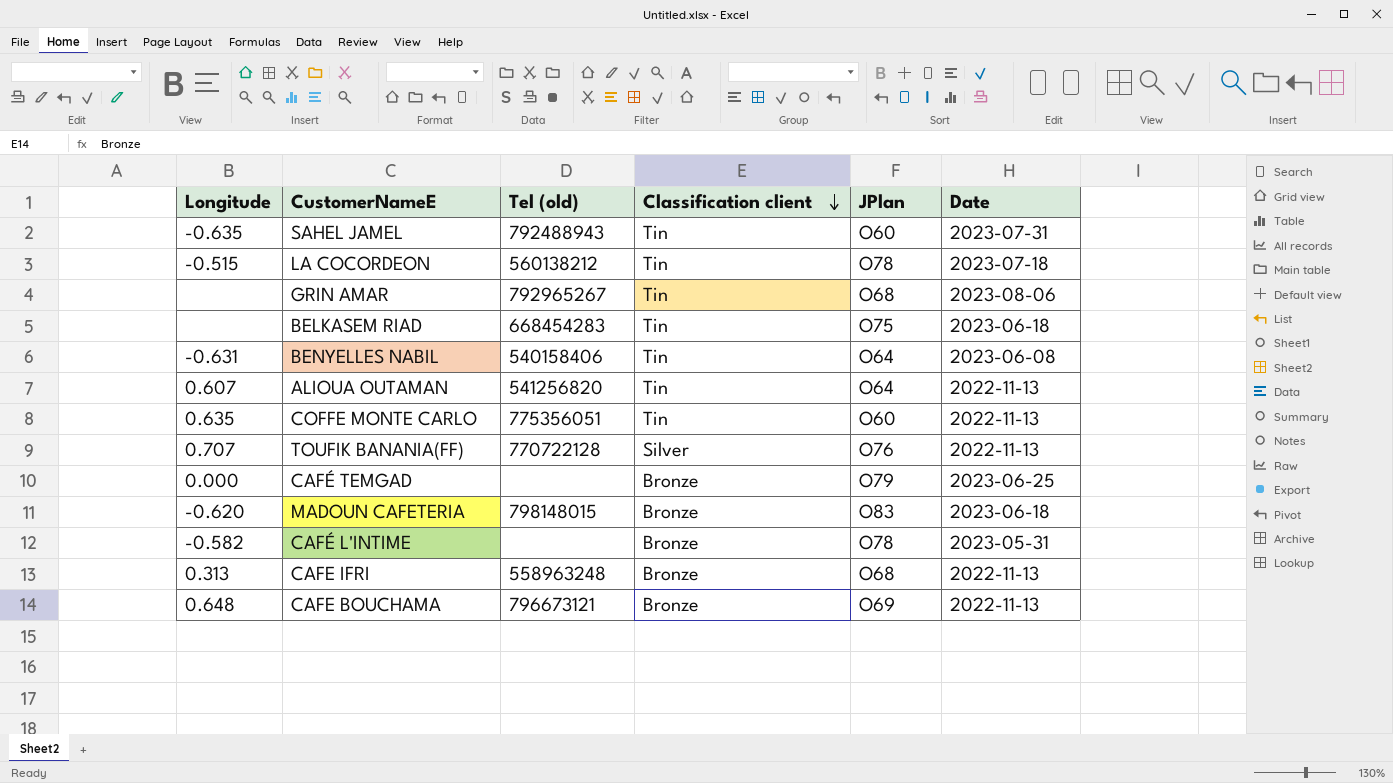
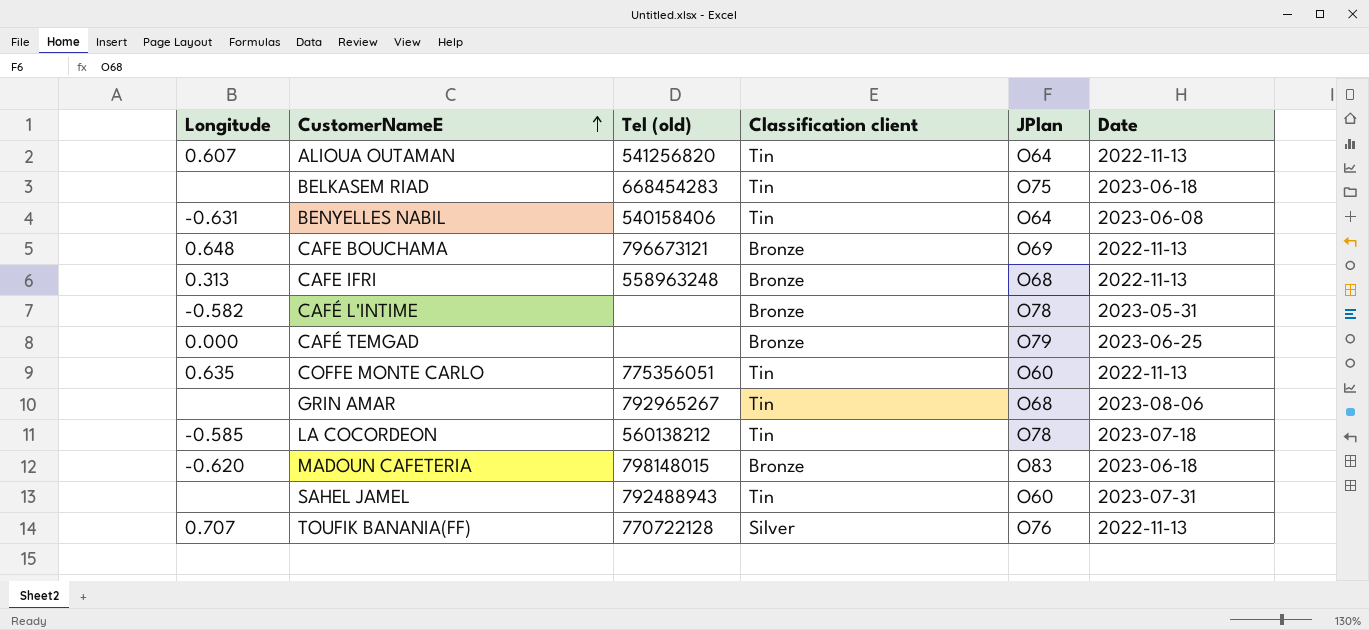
row order: Classification client descending -> CustomerNameE ascending
LA COCORDEON | Longitude: -0.515 -> -0.585
SAHEL JAMEL | Longitude: -0.635 -> none

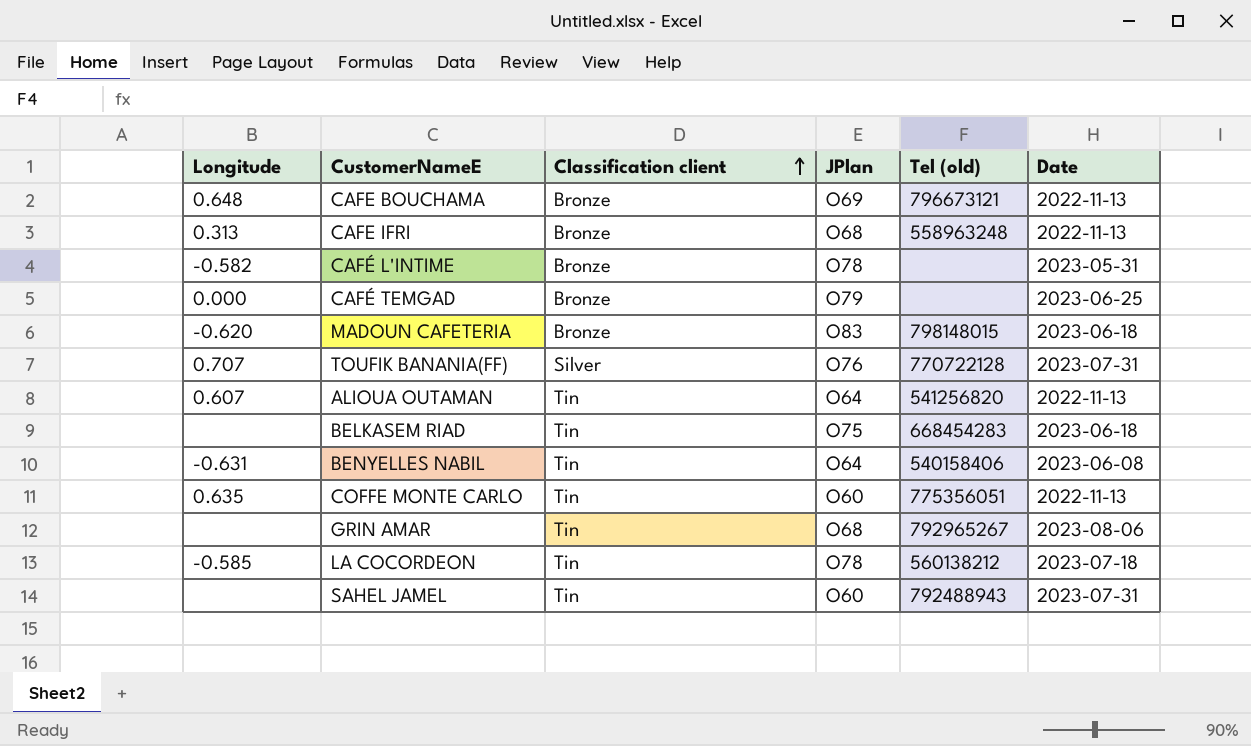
row order: CustomerNameE ascending -> Classification client ascending
column Tel (old) | position: 3 -> 5
TOUFIK BANANIA(FF) | Date: 2022-11-13 -> 2023-07-31

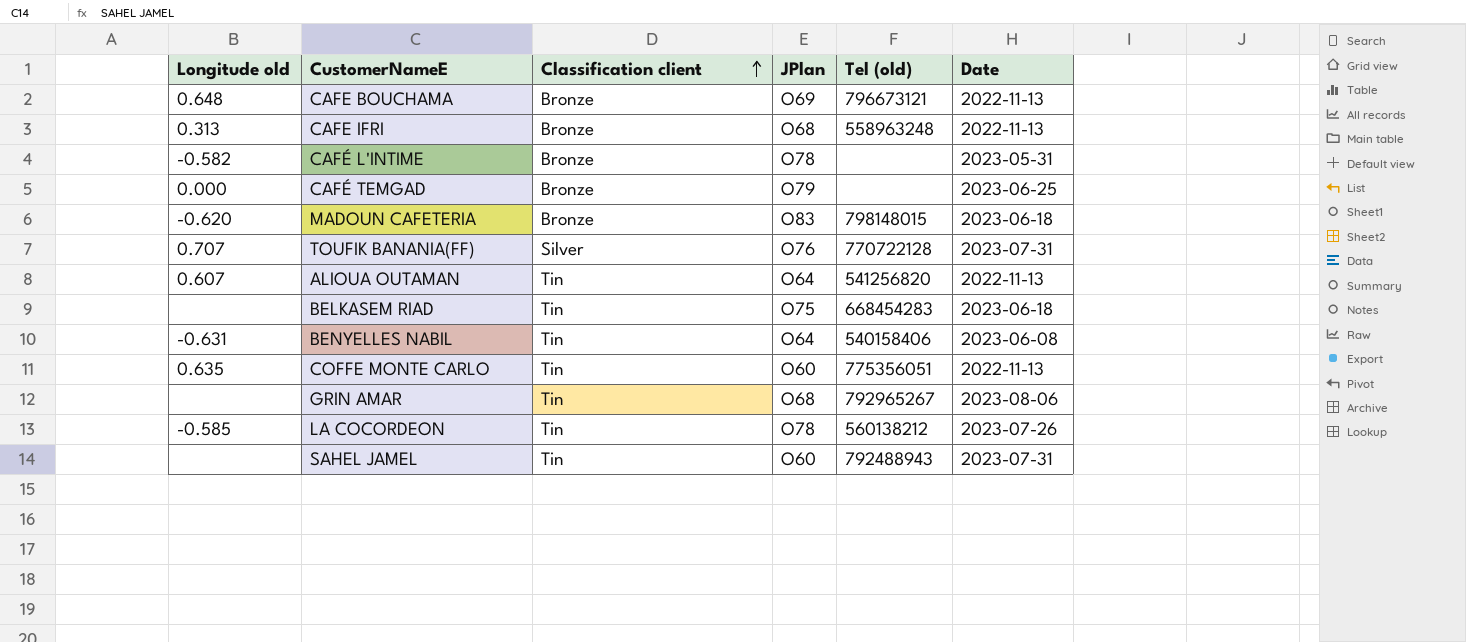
column name: Longitude -> Longitude old
LA COCORDEON | Date: 2023-07-18 -> 2023-07-26

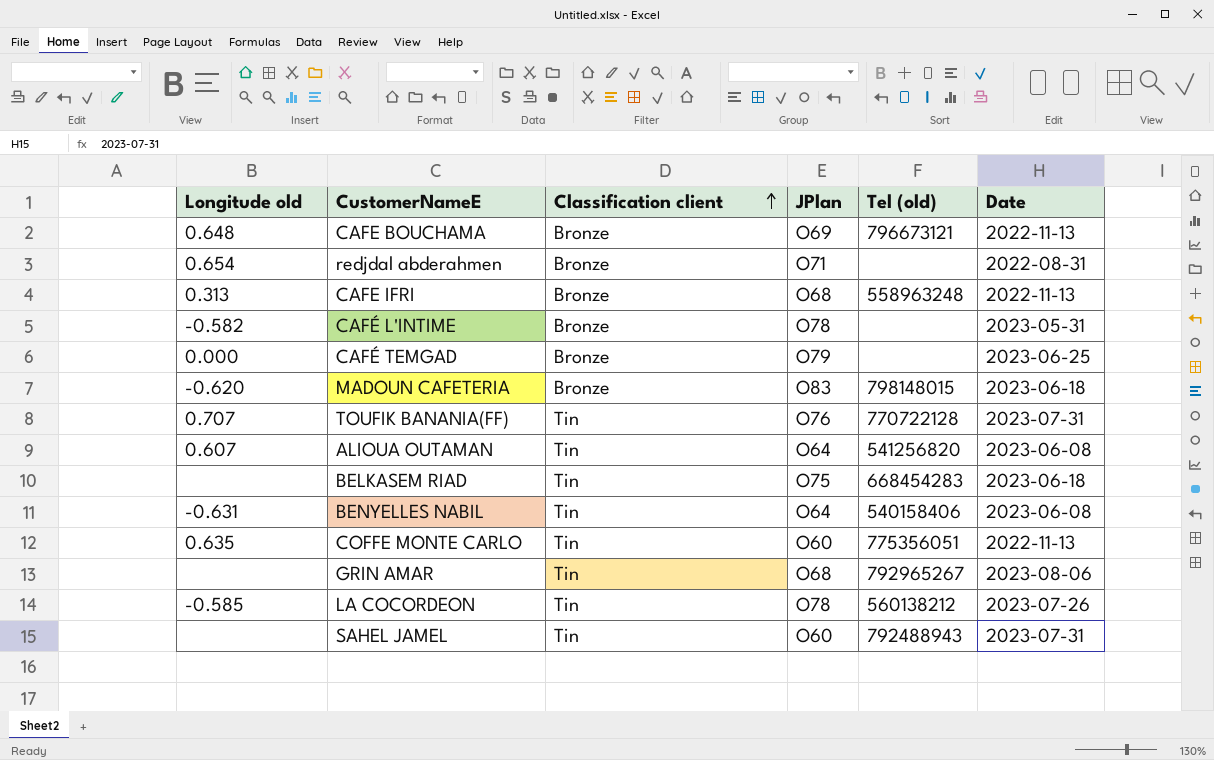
row redjdal abderahmen: none -> 0.654 | Bronze | O71 | none | 2022-08-31
TOUFIK BANANIA(FF) | Classification client: Silver -> Tin
ALIOUA OUTAMAN | Date: 2022-11-13 -> 2023-06-08

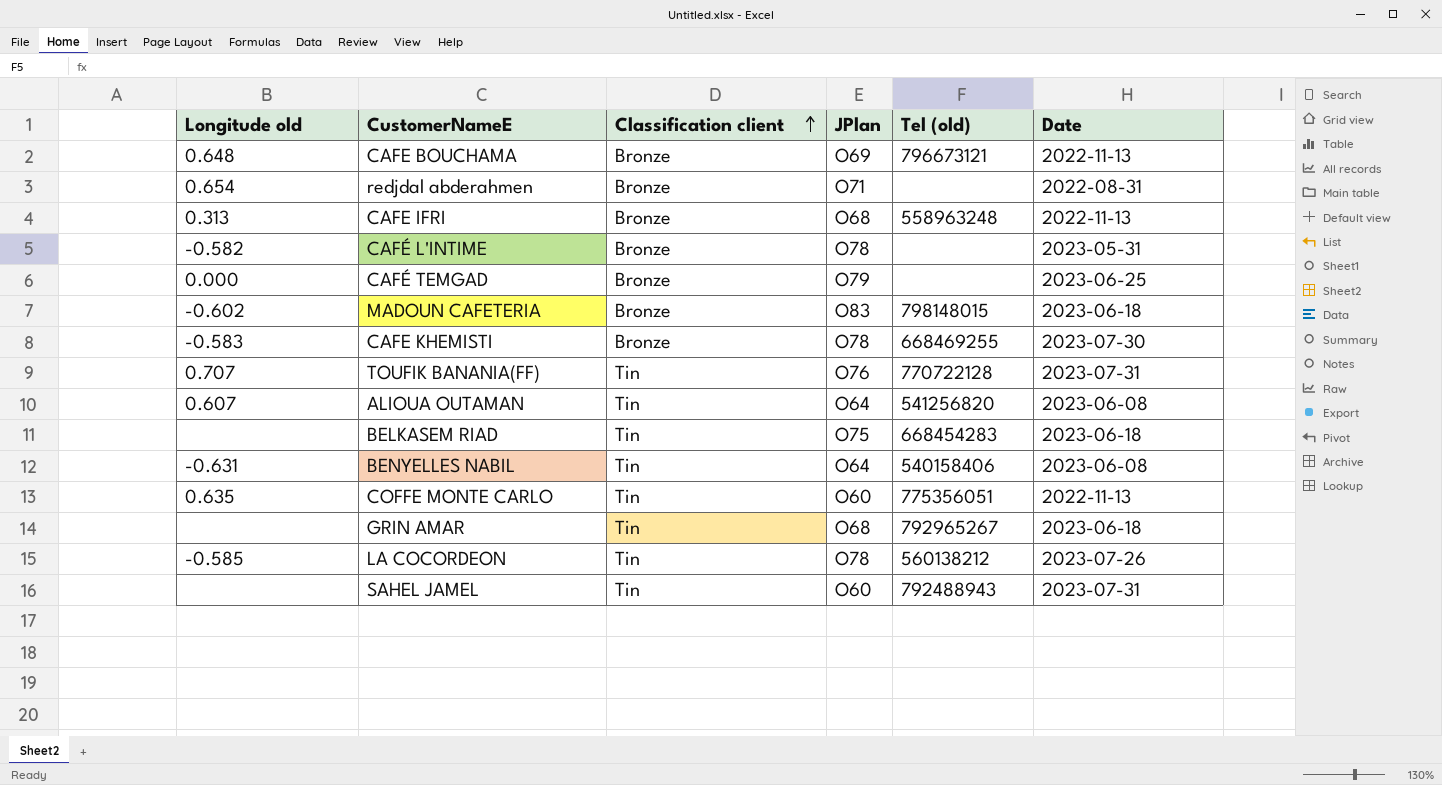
MADOUN CAFETERIA | Longitude old: -0.620 -> -0.602
row CAFE KHEMISTI: none -> -0.583 | Bronze | O78 | 668469255 | 2023-07-30
GRIN AMAR | Date: 2023-08-06 -> 2023-06-18

